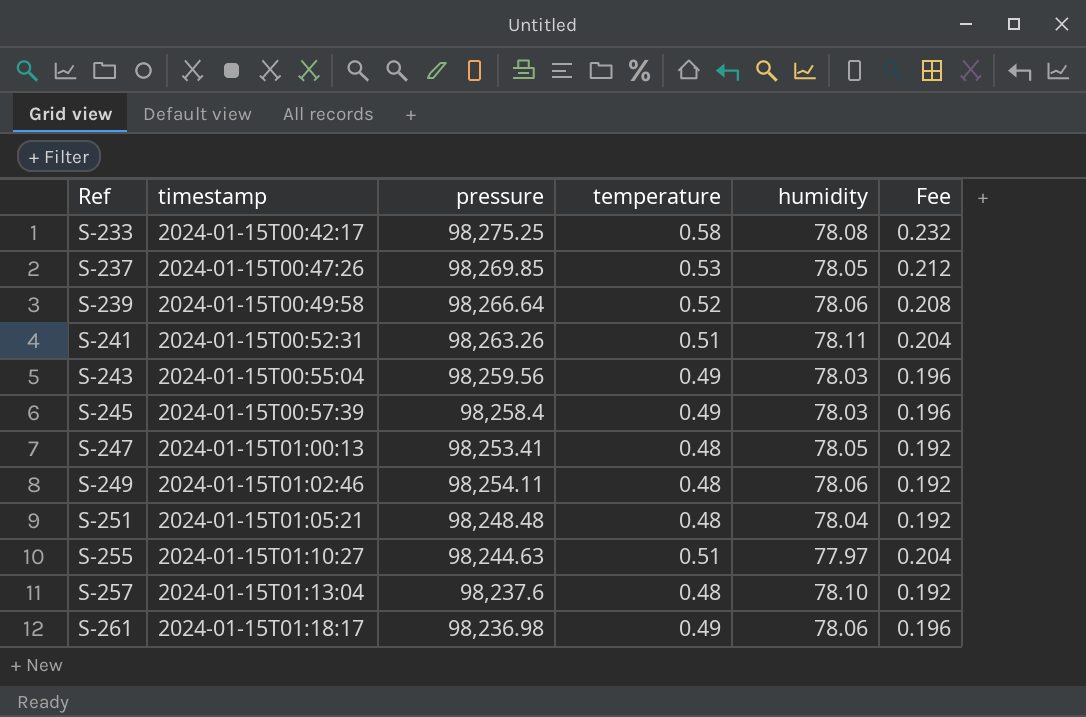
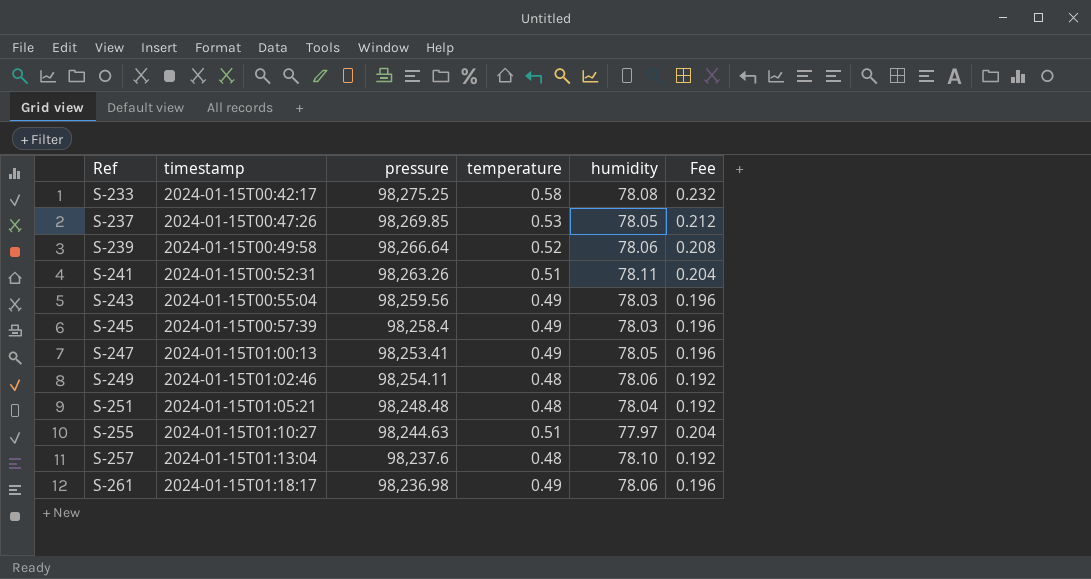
S-247 | temperature: 0.48 -> 0.49
S-247 | Fee: 0.192 -> 0.196

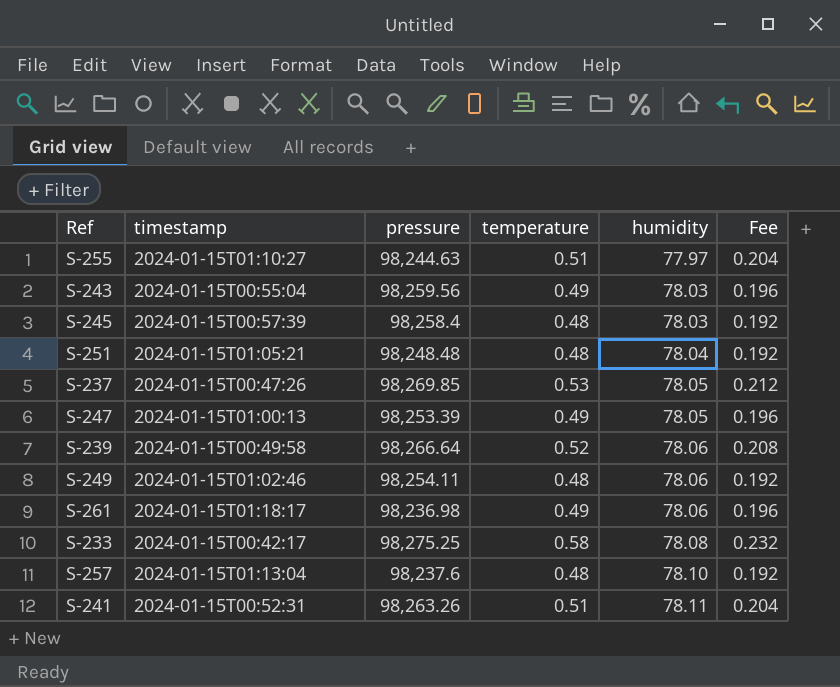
row order: Ref ascending -> humidity ascending
S-245 | temperature: 0.49 -> 0.48
S-245 | Fee: 0.196 -> 0.192
S-247 | pressure: 98,253.41 -> 98,253.39

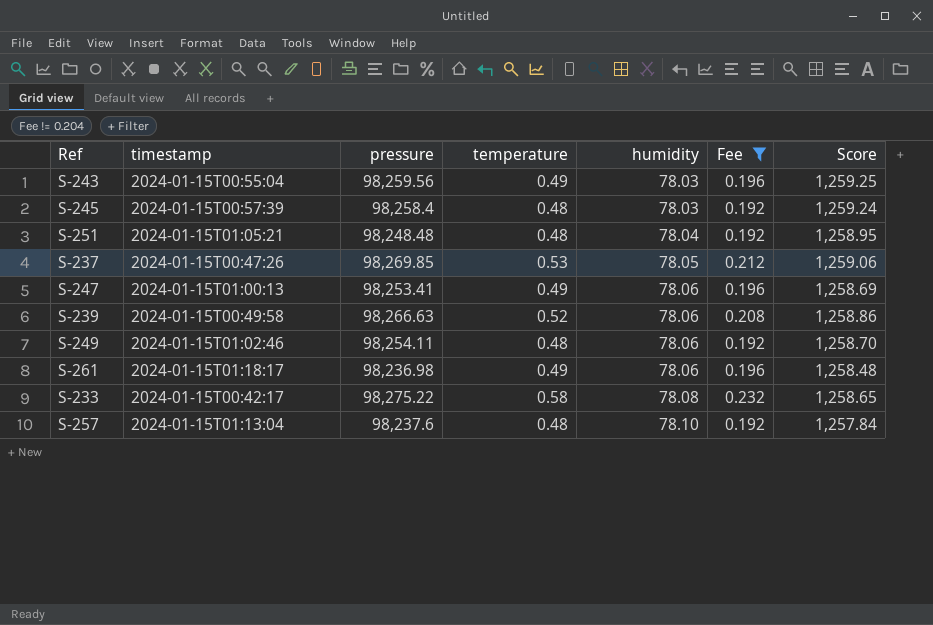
filter: none -> Fee != 0.204
column Score | formula: none -> [pressure] / [humidity]
S-247 | pressure: 98,253.39 -> 98,253.41
S-247 | humidity: 78.05 -> 78.06
S-239 | pressure: 98,266.64 -> 98,266.63
S-233 | pressure: 98,275.25 -> 98,275.22

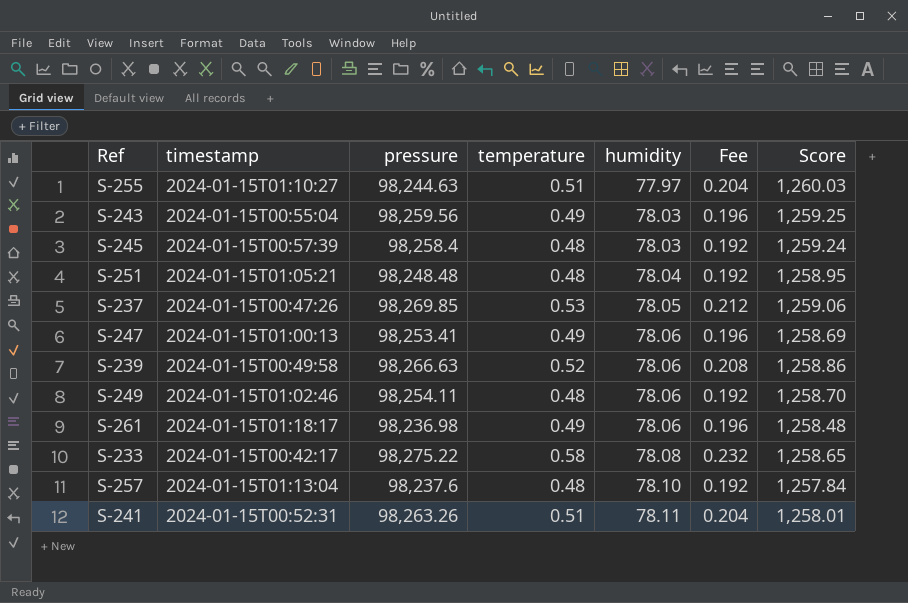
filter: Fee != 0.204 -> none

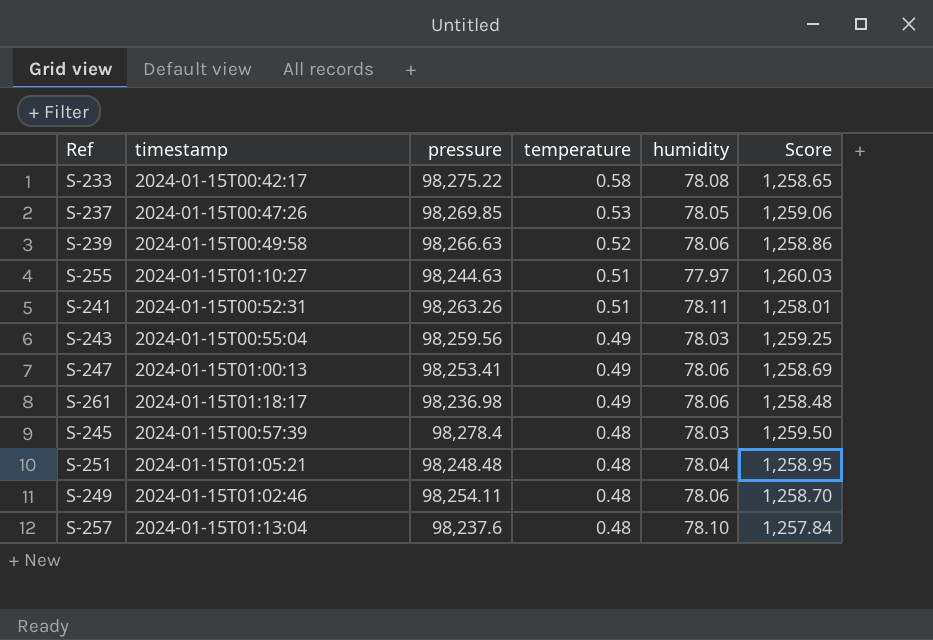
row order: humidity ascending -> temperature descending
column Fee | formula: [temperature] * 0.4 -> none
S-245 | pressure: 98,258.4 -> 98,278.4
S-245 | Score: 1,259.24 -> 1,259.50

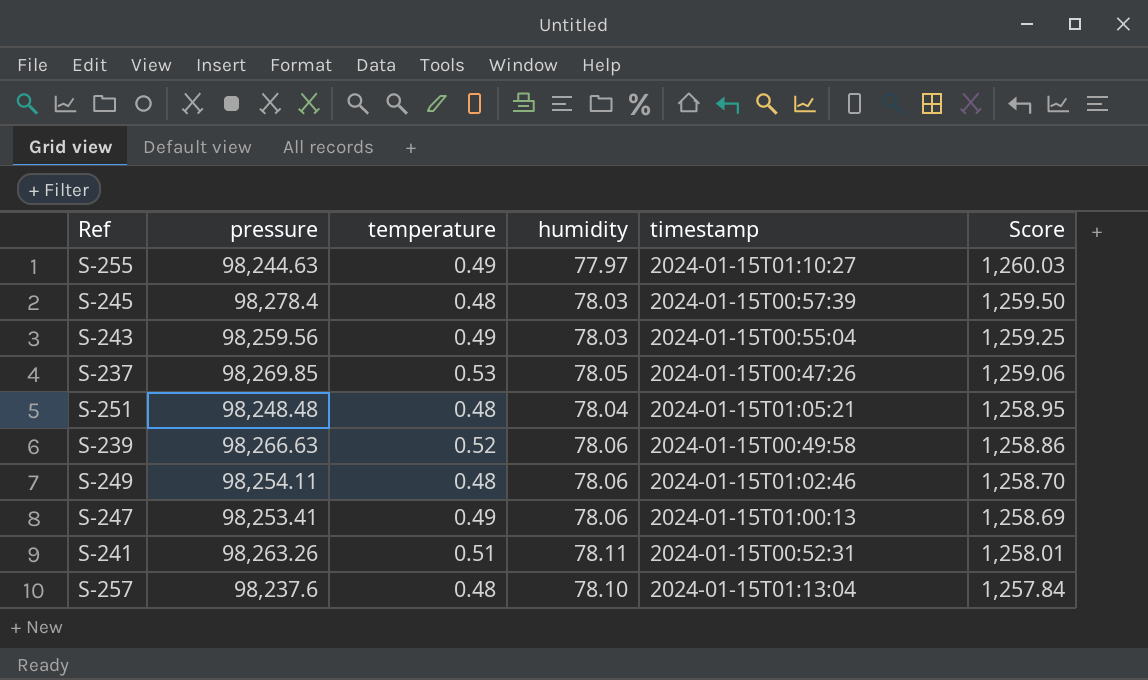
row order: temperature descending -> Score descending
column timestamp | position: 2 -> 5
row S-233: 2024-01-15T00:42:17 | 98,275.22 | 0.58 | 78.08 | 1,258.65 -> none
row S-261: 2024-01-15T01:18:17 | 98,236.98 | 0.49 | 78.06 | 1,258.48 -> none
S-255 | temperature: 0.51 -> 0.49

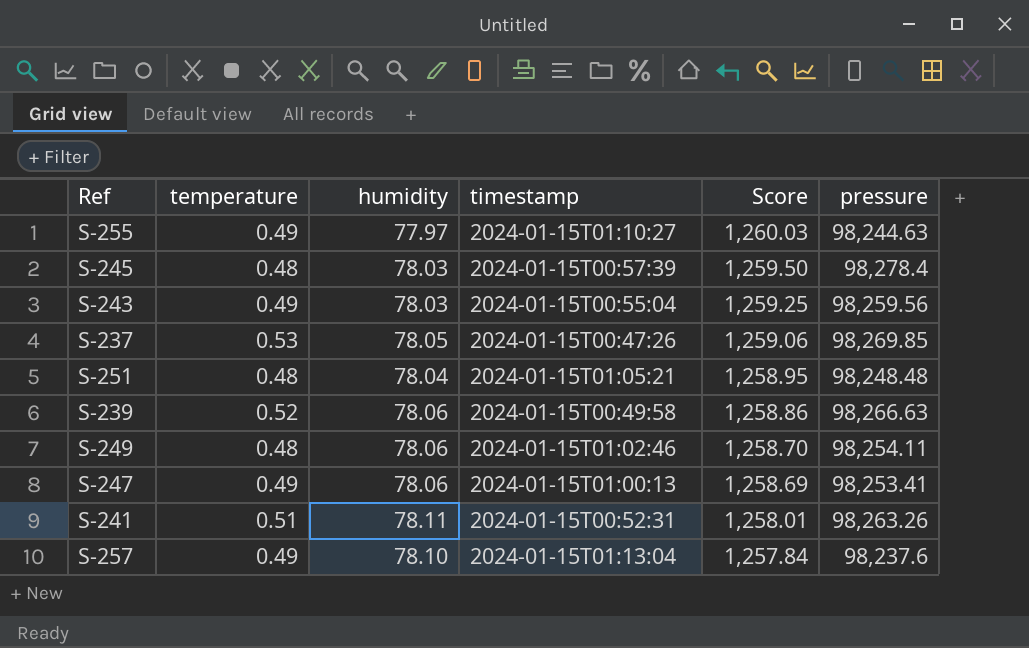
column pressure | position: 2 -> 6
S-257 | temperature: 0.48 -> 0.49

